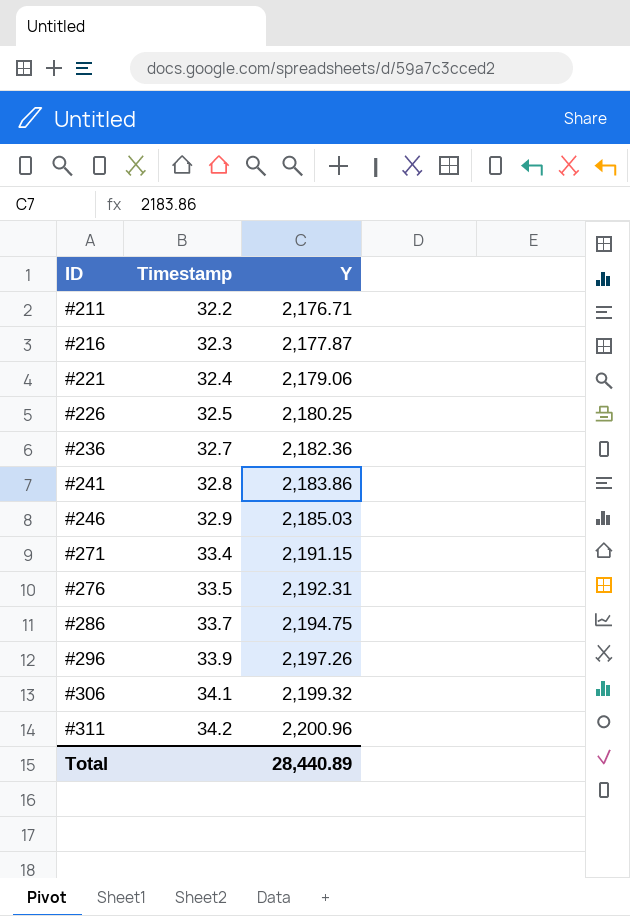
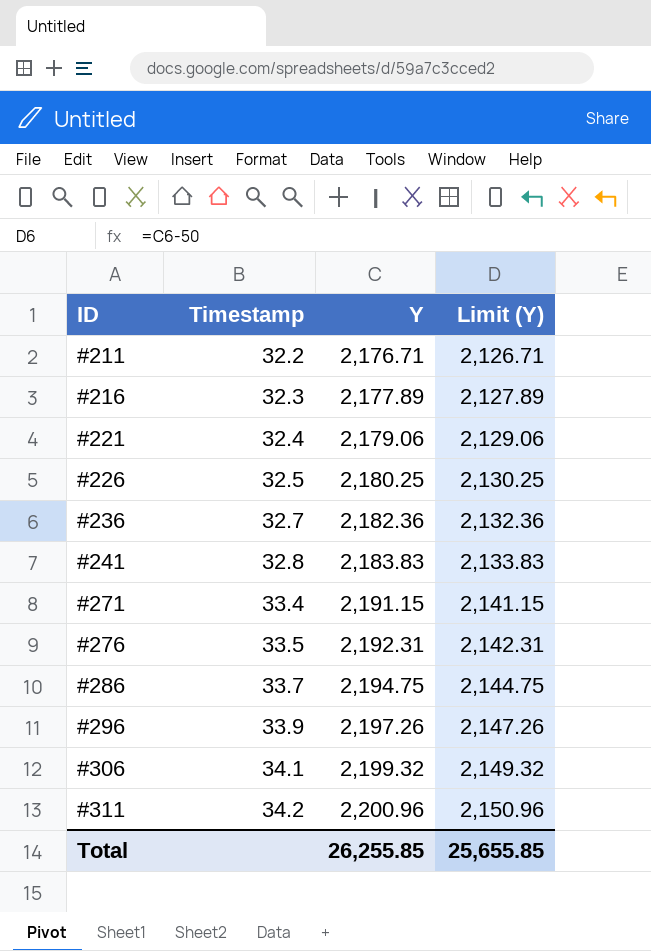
column Limit (Y) | formula: none -> [Y] - 50
row #246: 32.9 | 2,185.03 -> none
#216 | Y: 2,177.87 -> 2,177.89
#241 | Y: 2,183.86 -> 2,183.83
Total | Y: 28,440.89 -> 26,255.85

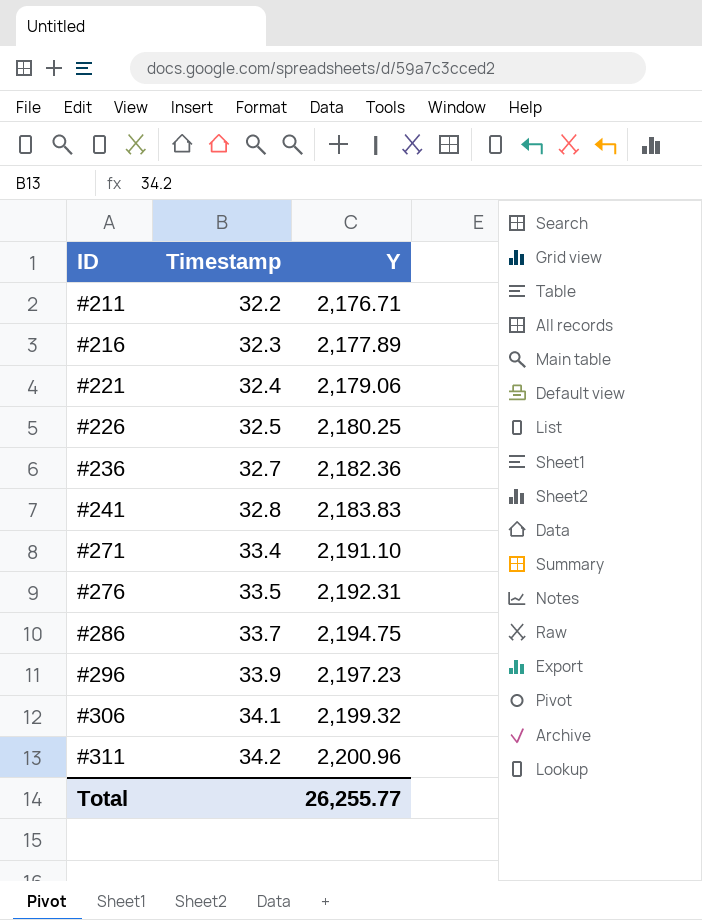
column Limit (Y) | formula: [Y] - 50 -> none
#271 | Y: 2,191.15 -> 2,191.10
#296 | Y: 2,197.26 -> 2,197.23
Total | Y: 26,255.85 -> 26,255.77

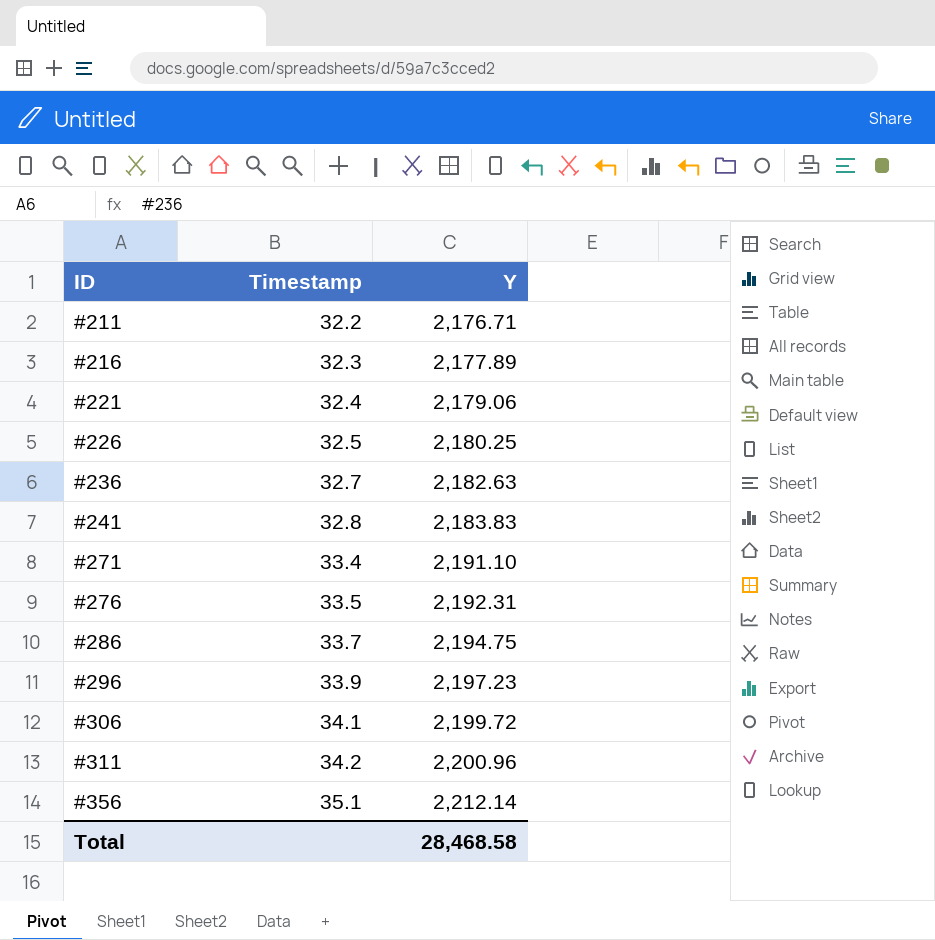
#236 | Y: 2,182.36 -> 2,182.63
#306 | Y: 2,199.32 -> 2,199.72
row #356: none -> 35.1 | 2,212.14
Total | Y: 26,255.77 -> 28,468.58

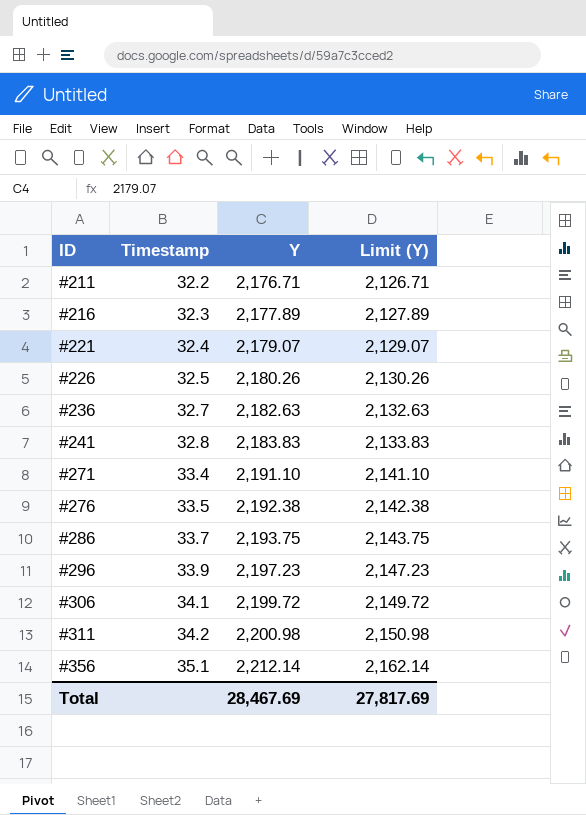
column Limit (Y) | formula: none -> [Y] - 50
#221 | Y: 2,179.06 -> 2,179.07
#226 | Y: 2,180.25 -> 2,180.26
#276 | Y: 2,192.31 -> 2,192.38
#286 | Y: 2,194.75 -> 2,193.75
#311 | Y: 2,200.96 -> 2,200.98
Total | Y: 28,468.58 -> 28,467.69

